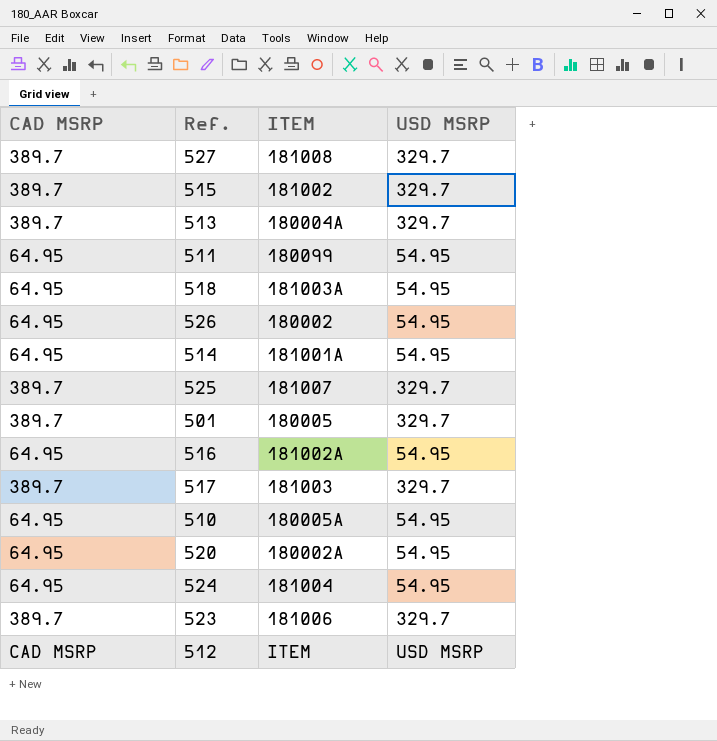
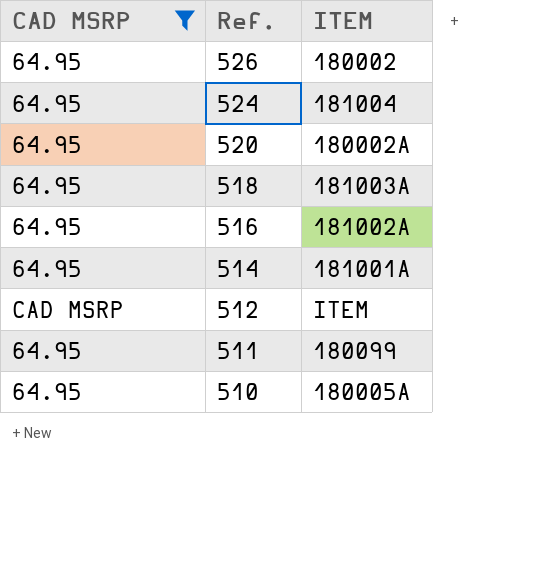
filter: none -> CAD MSRP != 389.7
row order: none -> Ref. descending
column USD MSRP | position: 4 -> none

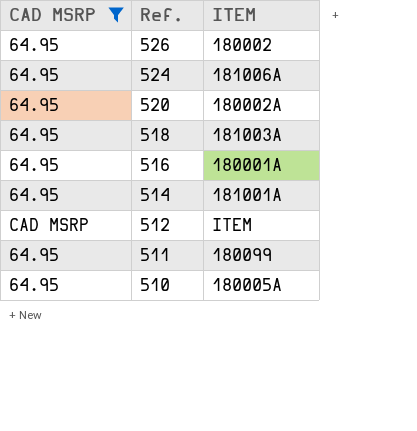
524 | ITEM: 181004 -> 181006A
516 | ITEM: 181002A -> 180001A

